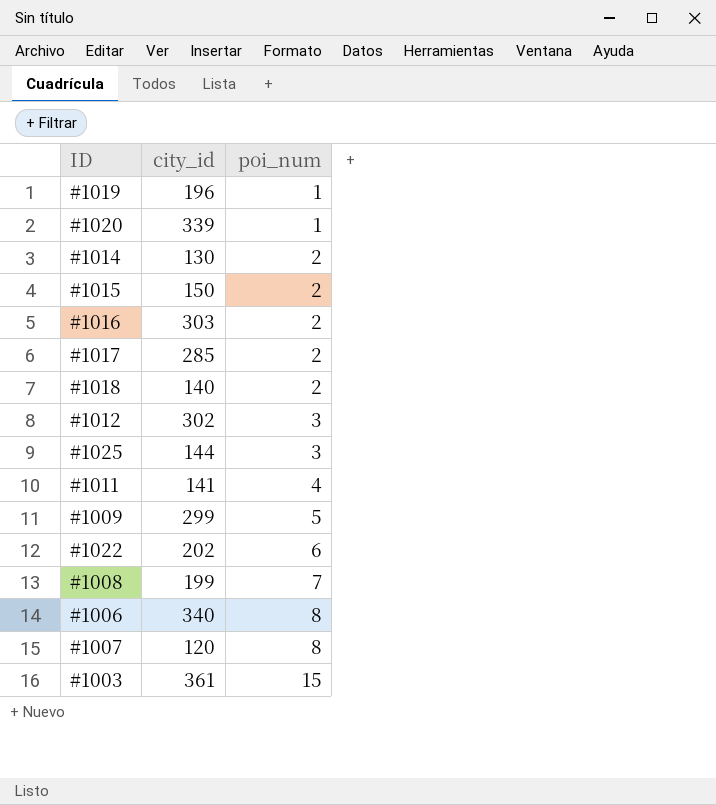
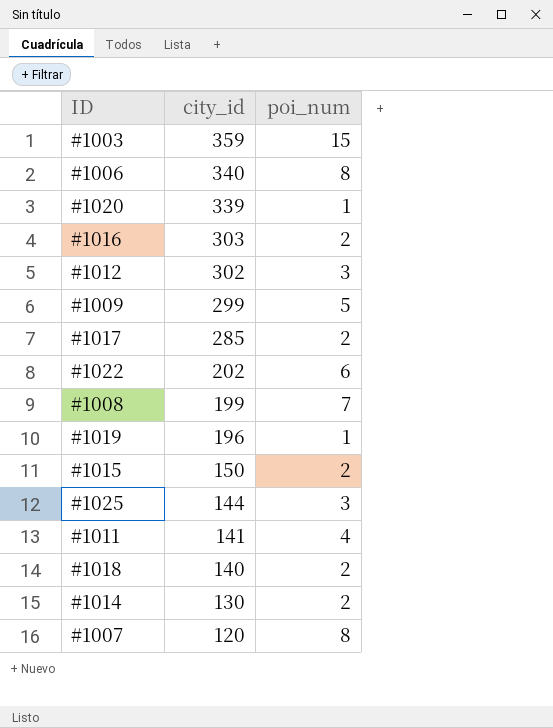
row order: poi_num ascending -> city_id descending
#1003 | city_id: 361 -> 359

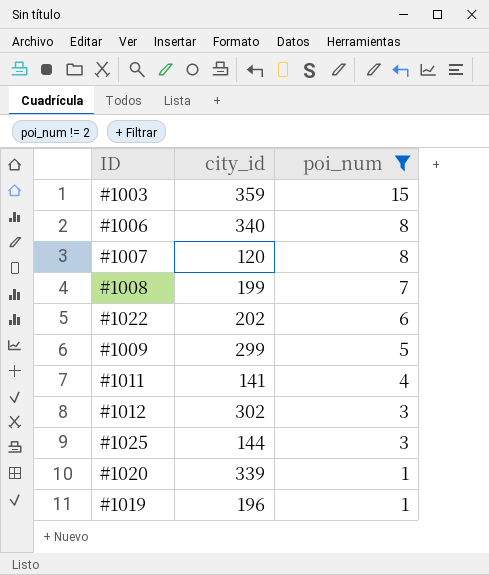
filter: none -> poi_num != 2
row order: city_id descending -> poi_num descending

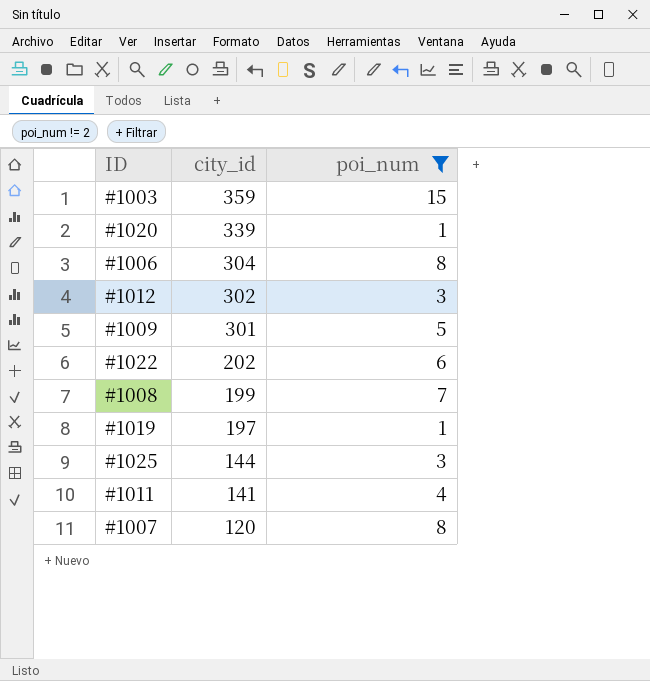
row order: poi_num descending -> city_id descending
#1006 | city_id: 340 -> 304
#1009 | city_id: 299 -> 301
#1019 | city_id: 196 -> 197

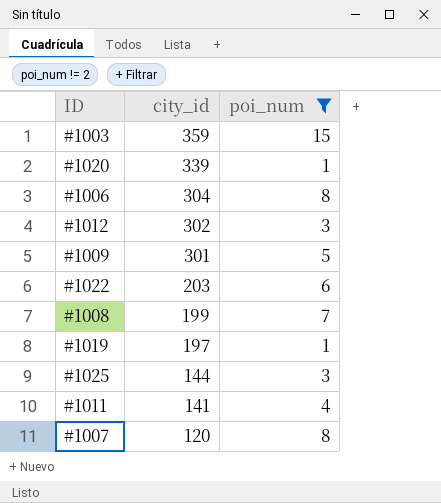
#1022 | city_id: 202 -> 203

